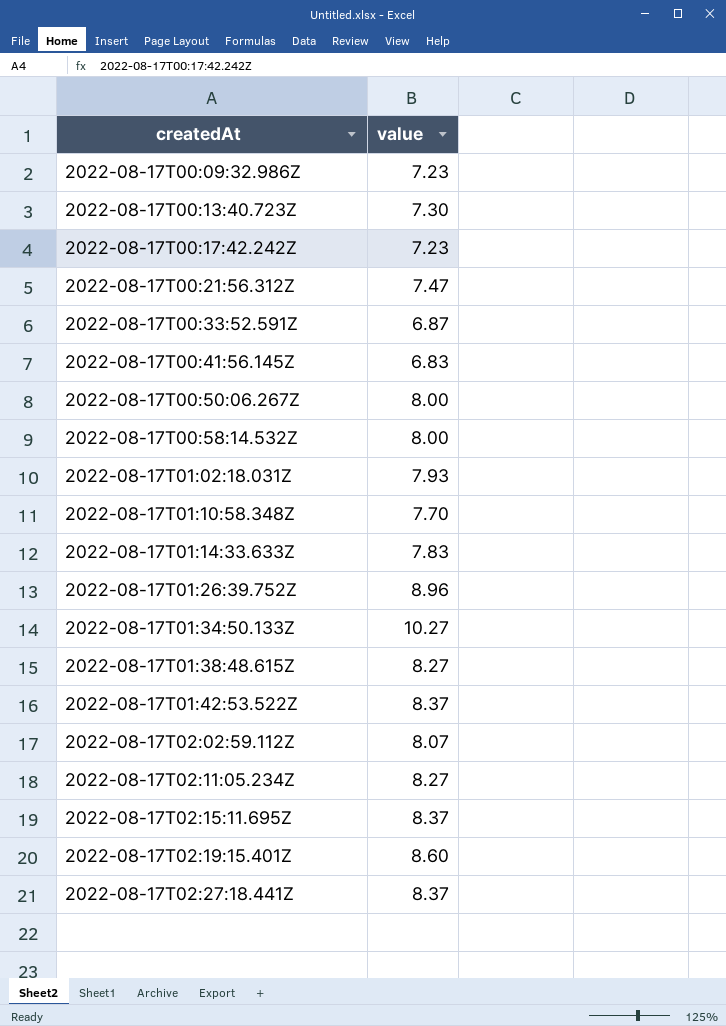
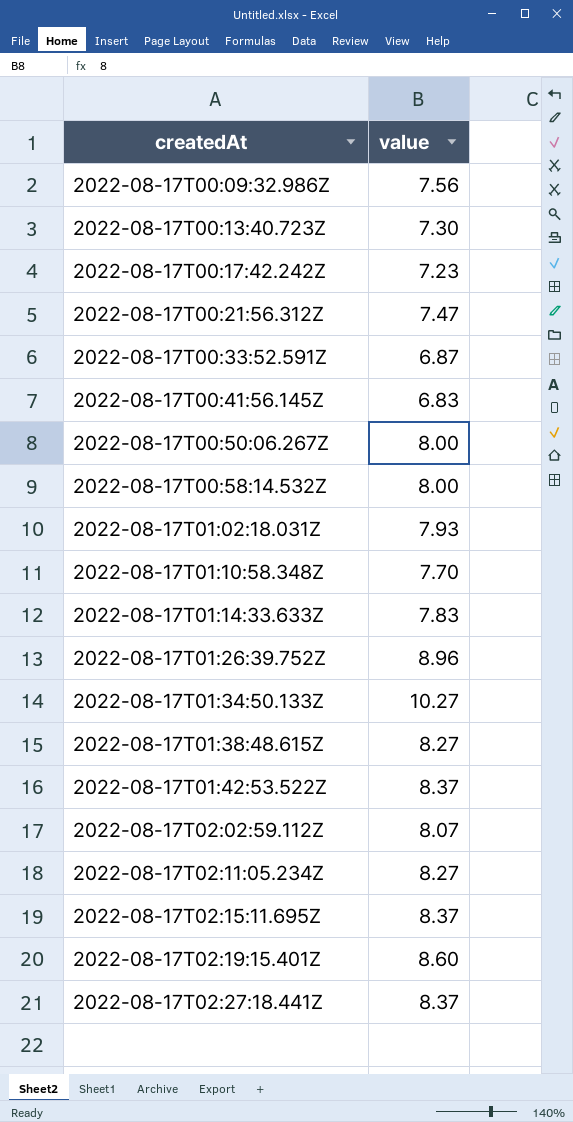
2022-08-17T00:09:32.986Z | value: 7.23 -> 7.56

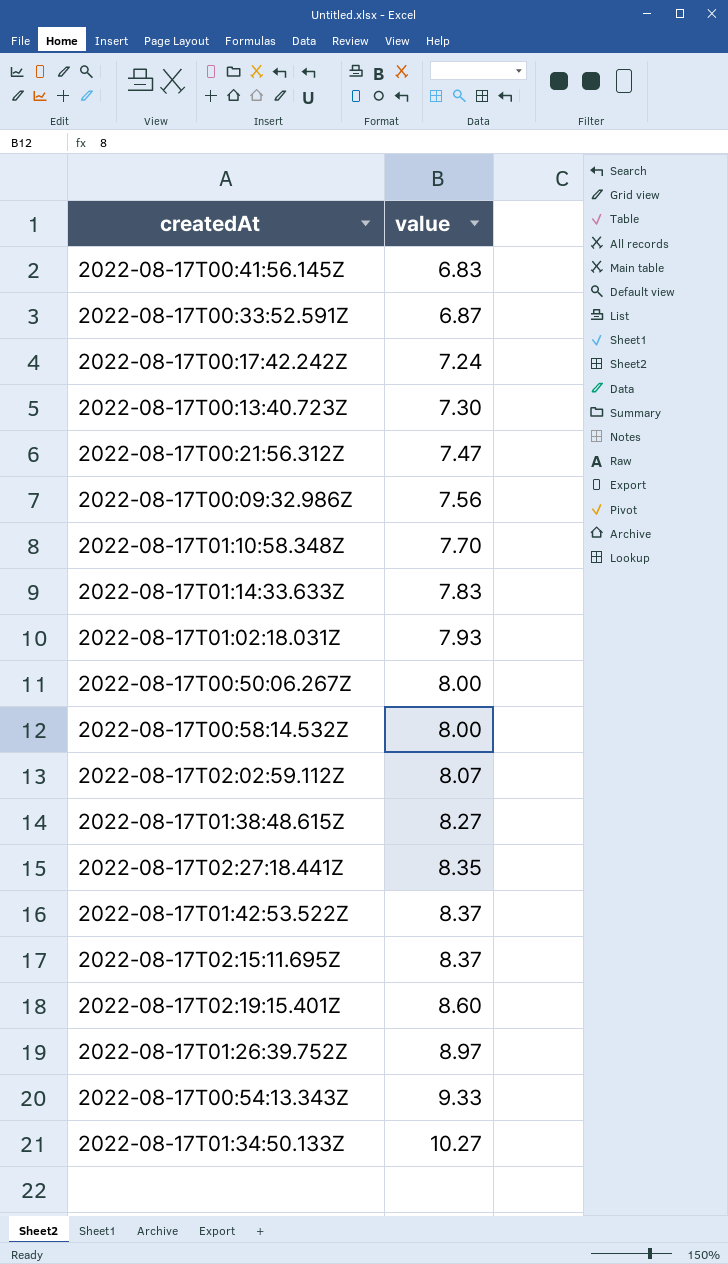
row order: createdAt ascending -> value ascending
row 2022-08-17T02:11:05.234Z: 8.27 -> none
2022-08-17T00:17:42.242Z | value: 7.23 -> 7.24
2022-08-17T02:27:18.441Z | value: 8.37 -> 8.35
2022-08-17T01:26:39.752Z | value: 8.96 -> 8.97
row 2022-08-17T00:54:13.343Z: none -> 9.33

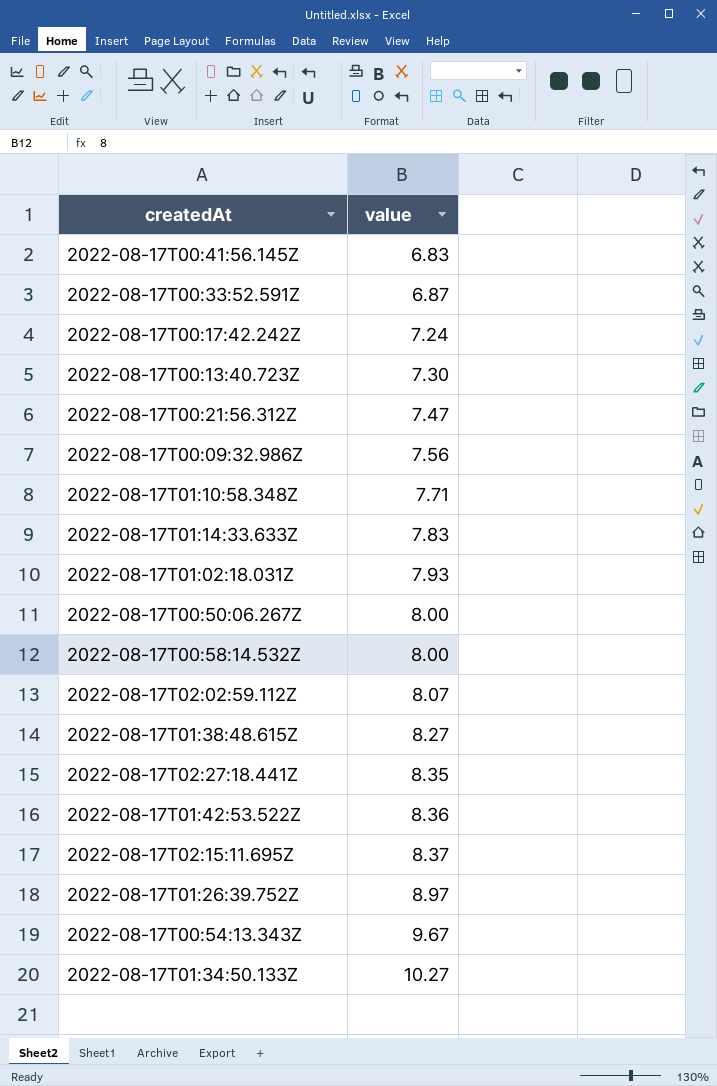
row 2022-08-17T02:19:15.401Z: 8.60 -> none
2022-08-17T01:10:58.348Z | value: 7.70 -> 7.71
2022-08-17T01:42:53.522Z | value: 8.37 -> 8.36
2022-08-17T00:54:13.343Z | value: 9.33 -> 9.67

